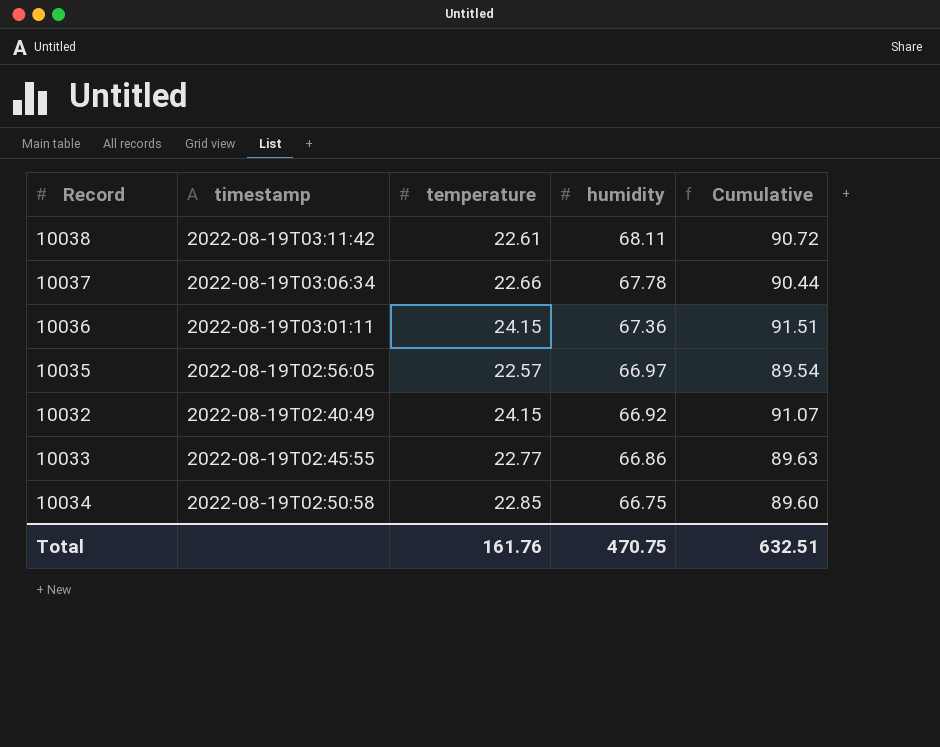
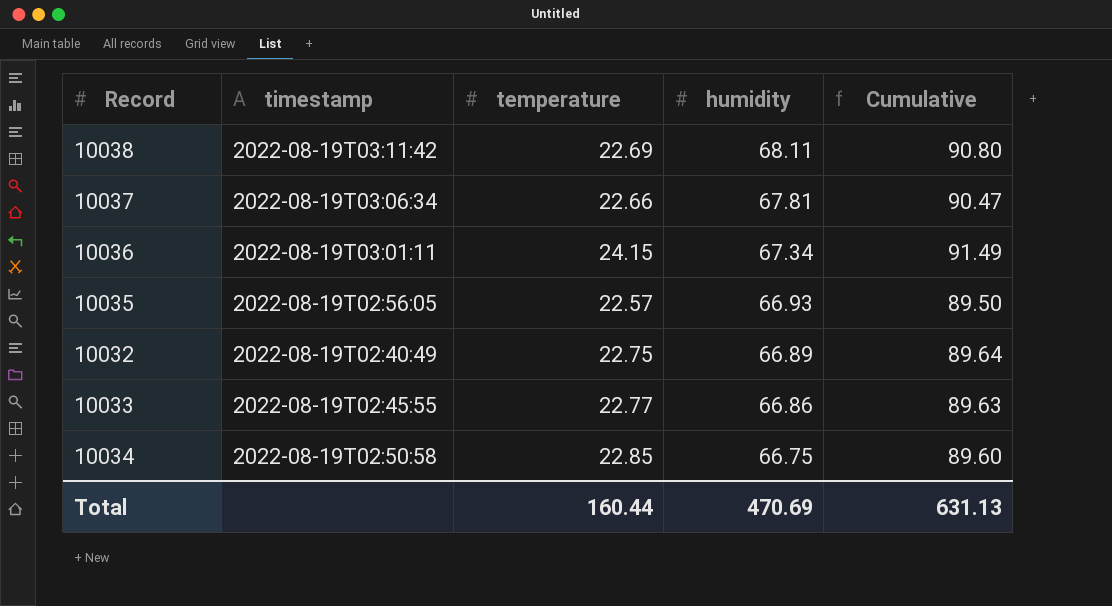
10038 | temperature: 22.61 -> 22.69
10038 | Cumulative: 90.72 -> 90.80
10037 | humidity: 67.78 -> 67.81
10037 | Cumulative: 90.44 -> 90.47
10036 | humidity: 67.36 -> 67.34
10036 | Cumulative: 91.51 -> 91.49
10035 | humidity: 66.97 -> 66.93
10035 | Cumulative: 89.54 -> 89.50
10032 | temperature: 24.15 -> 22.75
10032 | humidity: 66.92 -> 66.89
10032 | Cumulative: 91.07 -> 89.64
Total | temperature: 161.76 -> 160.44
Total | humidity: 470.75 -> 470.69
Total | Cumulative: 632.51 -> 631.13

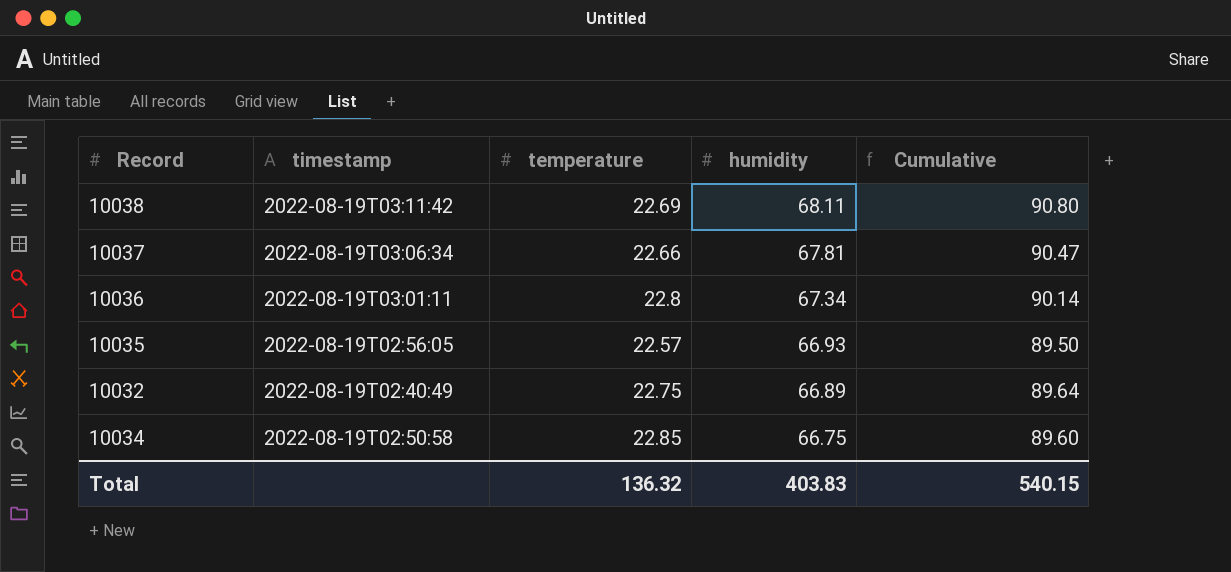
row 10033: 2022-08-19T02:45:55 | 22.77 | 66.86 | 89.63 -> none
10036 | temperature: 24.15 -> 22.8
10036 | Cumulative: 91.49 -> 90.14
Total | temperature: 160.44 -> 136.32
Total | humidity: 470.69 -> 403.83
Total | Cumulative: 631.13 -> 540.15

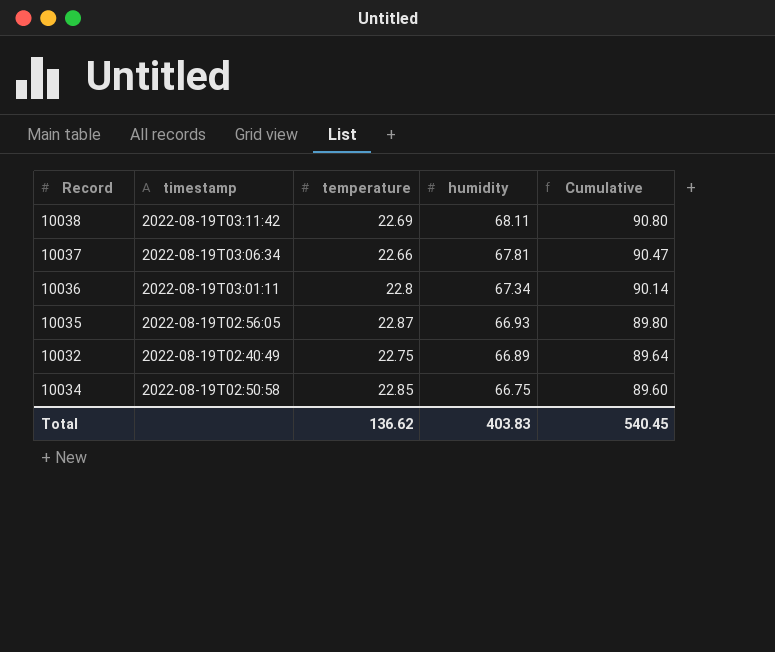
10035 | temperature: 22.57 -> 22.87
10035 | Cumulative: 89.50 -> 89.80
Total | temperature: 136.32 -> 136.62
Total | Cumulative: 540.15 -> 540.45

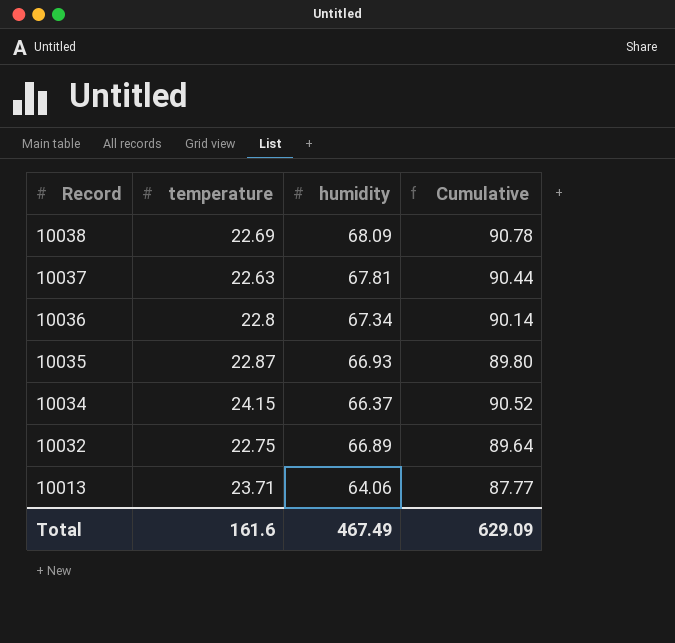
row order: humidity descending -> Record descending
column timestamp | position: 2 -> none
10038 | humidity: 68.11 -> 68.09
10038 | Cumulative: 90.80 -> 90.78
10037 | temperature: 22.66 -> 22.63
10037 | Cumulative: 90.47 -> 90.44
10034 | temperature: 22.85 -> 24.15
10034 | humidity: 66.75 -> 66.37
10034 | Cumulative: 89.60 -> 90.52
row 10013: none -> 23.71 | 64.06 | 87.77
Total | temperature: 136.62 -> 161.6
Total | humidity: 403.83 -> 467.49
Total | Cumulative: 540.45 -> 629.09

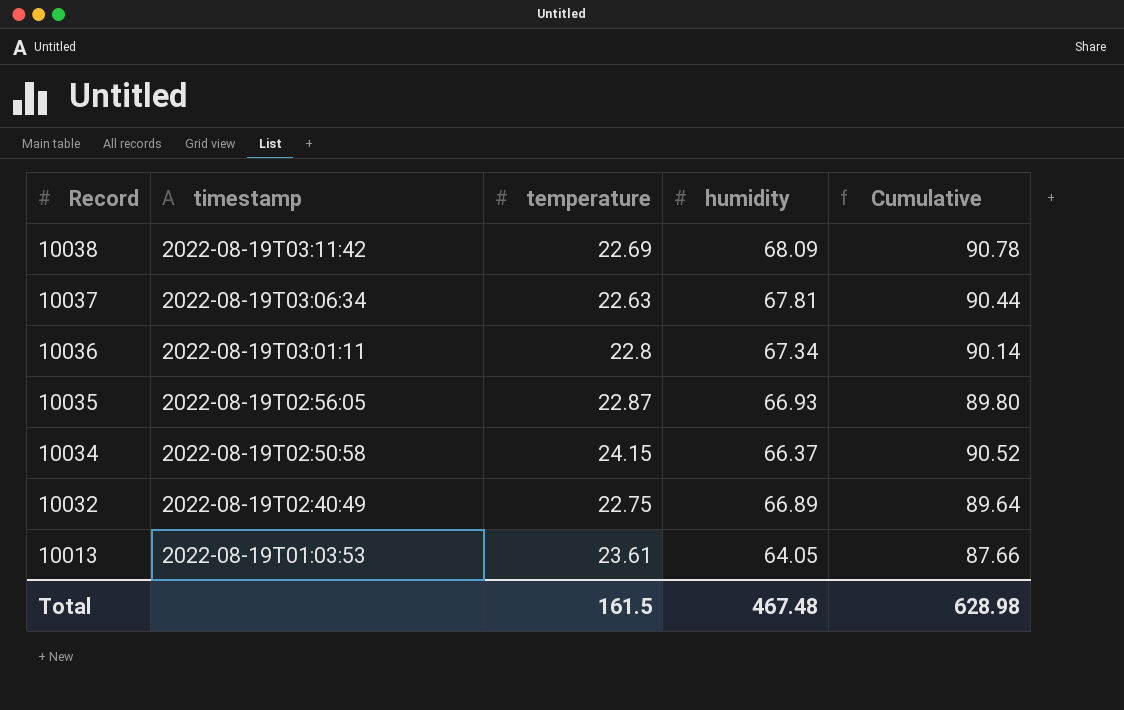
column timestamp | position: none -> 2
10013 | temperature: 23.71 -> 23.61
10013 | humidity: 64.06 -> 64.05
10013 | Cumulative: 87.77 -> 87.66
Total | temperature: 161.6 -> 161.5
Total | humidity: 467.49 -> 467.48
Total | Cumulative: 629.09 -> 628.98

